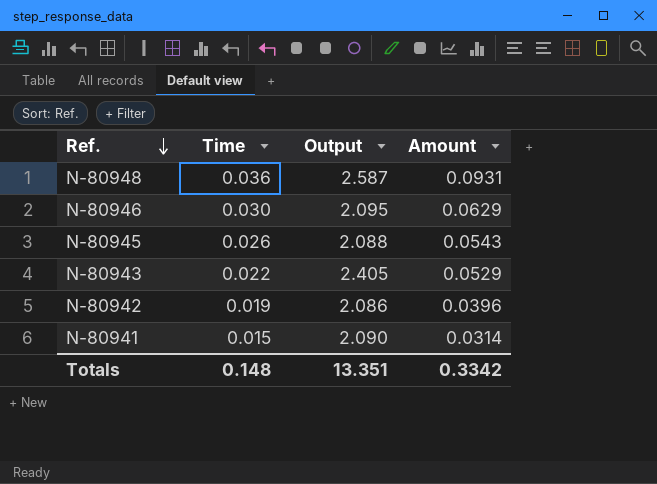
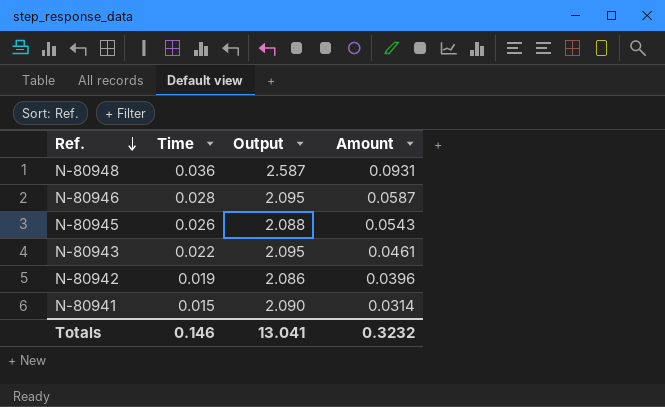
N-80946 | Time: 0.030 -> 0.028
N-80946 | Amount: 0.0629 -> 0.0587
N-80943 | Output: 2.405 -> 2.095
N-80943 | Amount: 0.0529 -> 0.0461
Totals | Time: 0.148 -> 0.146
Totals | Output: 13.351 -> 13.041
Totals | Amount: 0.3342 -> 0.3232

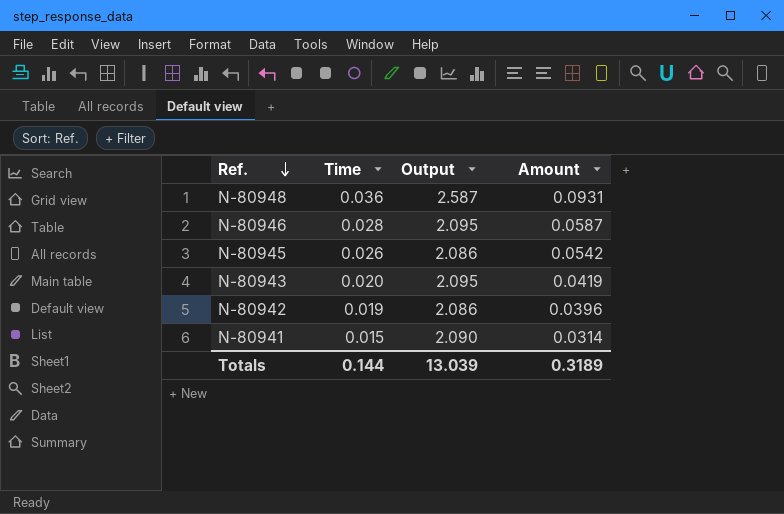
N-80945 | Output: 2.088 -> 2.086
N-80945 | Amount: 0.0543 -> 0.0542
N-80943 | Time: 0.022 -> 0.020
N-80943 | Amount: 0.0461 -> 0.0419
Totals | Time: 0.146 -> 0.144
Totals | Output: 13.041 -> 13.039
Totals | Amount: 0.3232 -> 0.3189

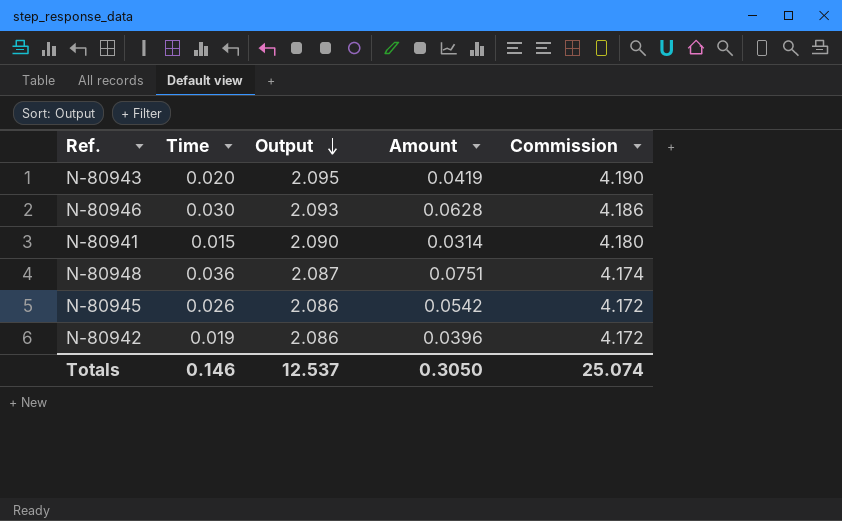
row order: Ref. descending -> Output descending
column Commission | formula: none -> [Output] * 2
N-80946 | Time: 0.028 -> 0.030
N-80946 | Output: 2.095 -> 2.093
N-80946 | Amount: 0.0587 -> 0.0628
N-80948 | Output: 2.587 -> 2.087
N-80948 | Amount: 0.0931 -> 0.0751
Totals | Time: 0.144 -> 0.146
Totals | Output: 13.039 -> 12.537
Totals | Amount: 0.3189 -> 0.3050

